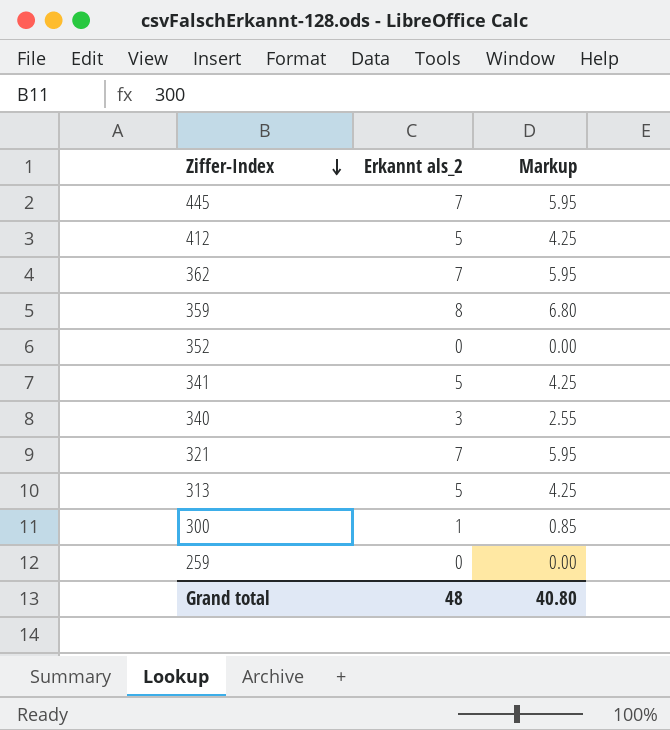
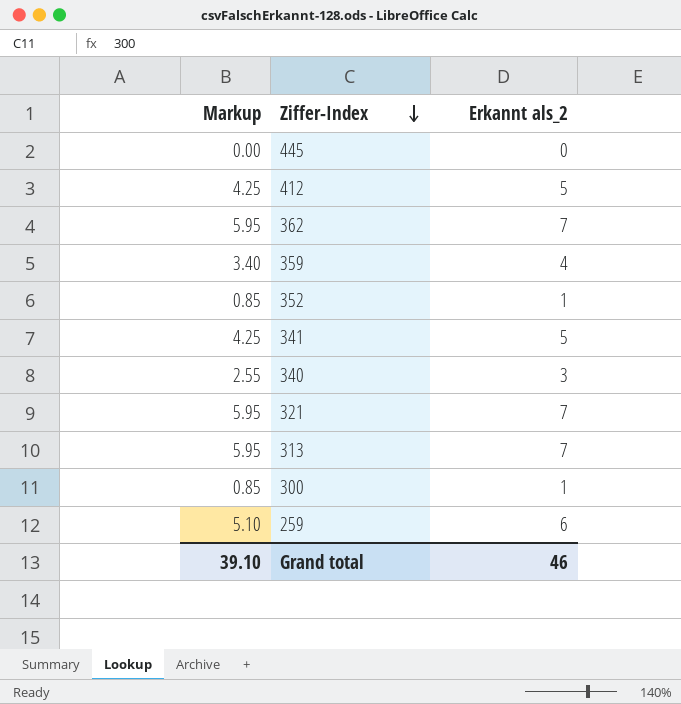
column Markup | position: 3 -> 1
445 | Markup: 5.95 -> 0.00
445 | Erkannt als_2: 7 -> 0
359 | Markup: 6.80 -> 3.40
359 | Erkannt als_2: 8 -> 4
352 | Markup: 0.00 -> 0.85
352 | Erkannt als_2: 0 -> 1
313 | Markup: 4.25 -> 5.95
313 | Erkannt als_2: 5 -> 7
259 | Markup: 0.00 -> 5.10
259 | Erkannt als_2: 0 -> 6
Grand total | Markup: 40.80 -> 39.10
Grand total | Erkannt als_2: 48 -> 46

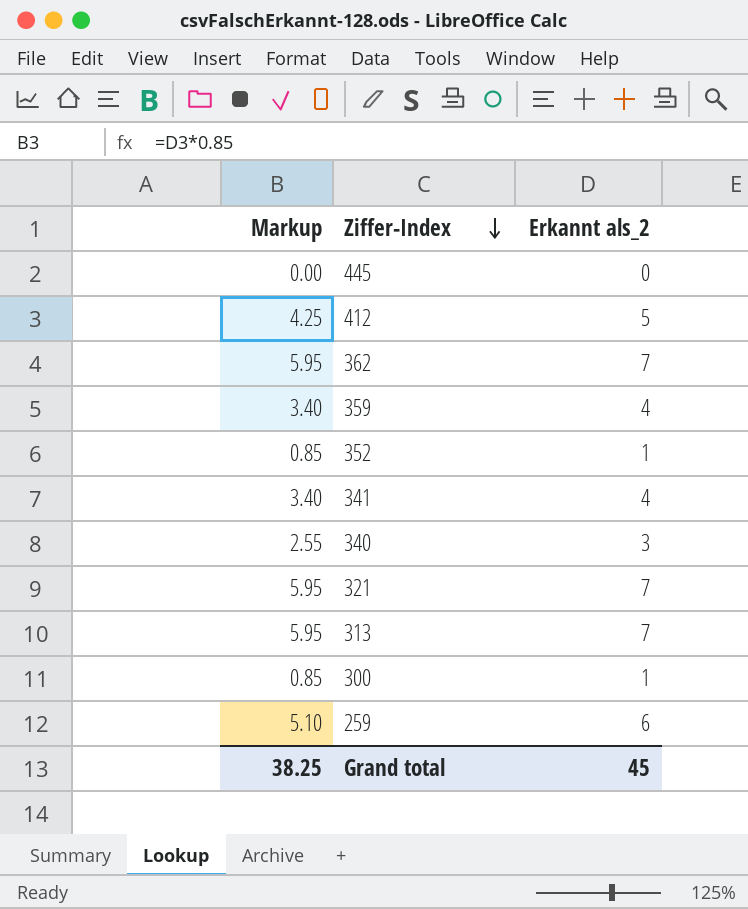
341 | Markup: 4.25 -> 3.40
341 | Erkannt als_2: 5 -> 4
Grand total | Markup: 39.10 -> 38.25
Grand total | Erkannt als_2: 46 -> 45

